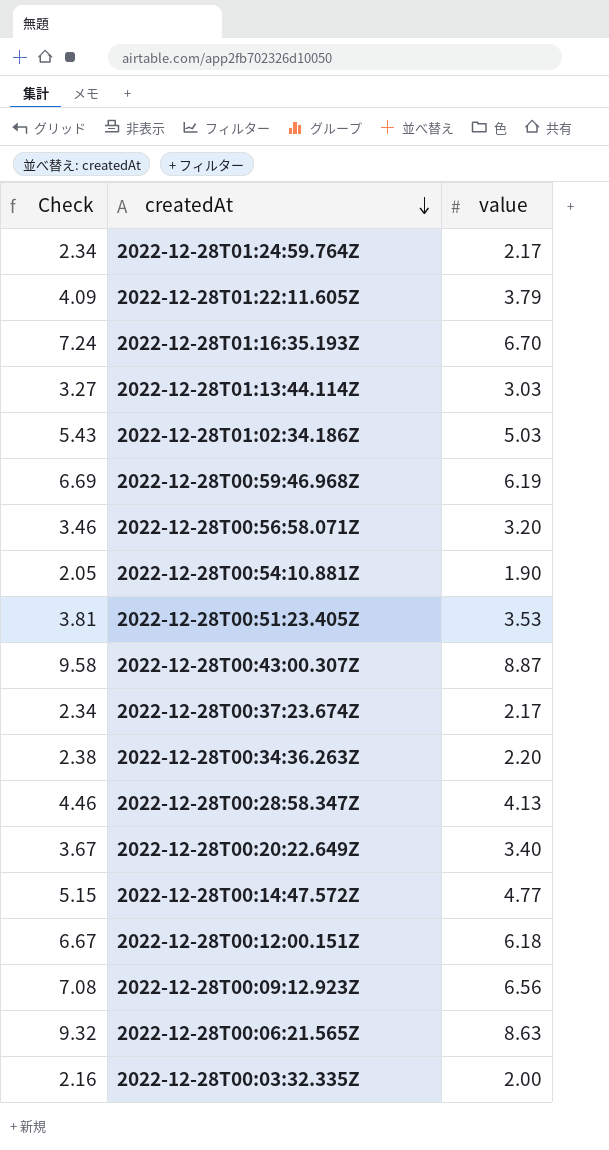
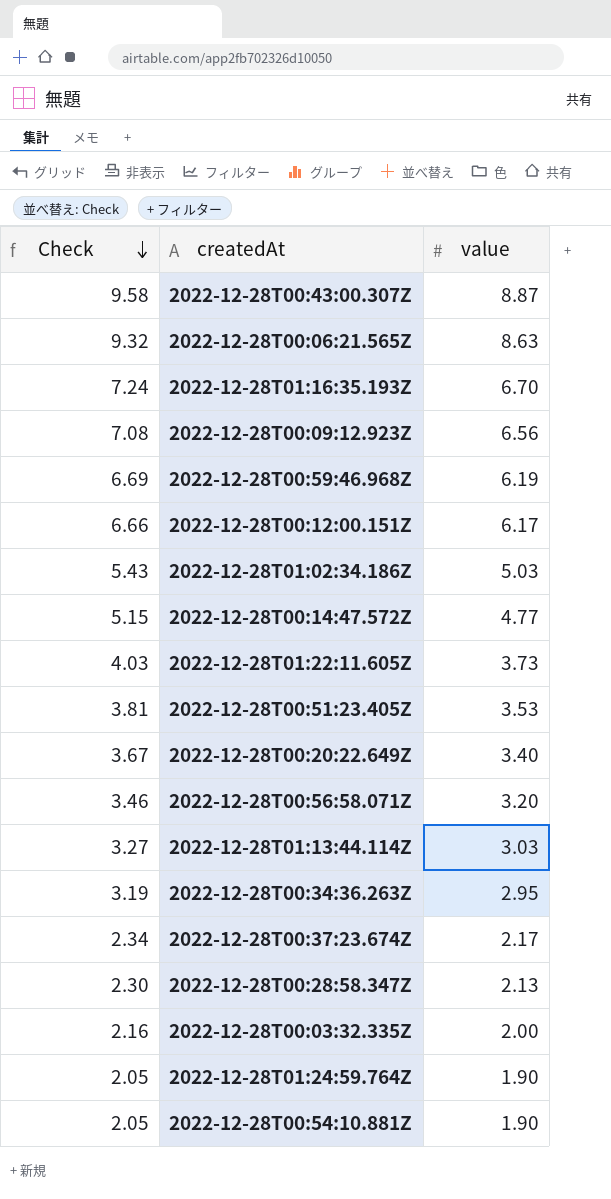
row order: createdAt descending -> Check descending
2022-12-28T00:12:00.151Z | Check: 6.67 -> 6.66
2022-12-28T00:12:00.151Z | value: 6.18 -> 6.17
2022-12-28T01:22:11.605Z | Check: 4.09 -> 4.03
2022-12-28T01:22:11.605Z | value: 3.79 -> 3.73
2022-12-28T00:34:36.263Z | Check: 2.38 -> 3.19
2022-12-28T00:34:36.263Z | value: 2.20 -> 2.95
2022-12-28T00:28:58.347Z | Check: 4.46 -> 2.30
2022-12-28T00:28:58.347Z | value: 4.13 -> 2.13
2022-12-28T01:24:59.764Z | Check: 2.34 -> 2.05
2022-12-28T01:24:59.764Z | value: 2.17 -> 1.90

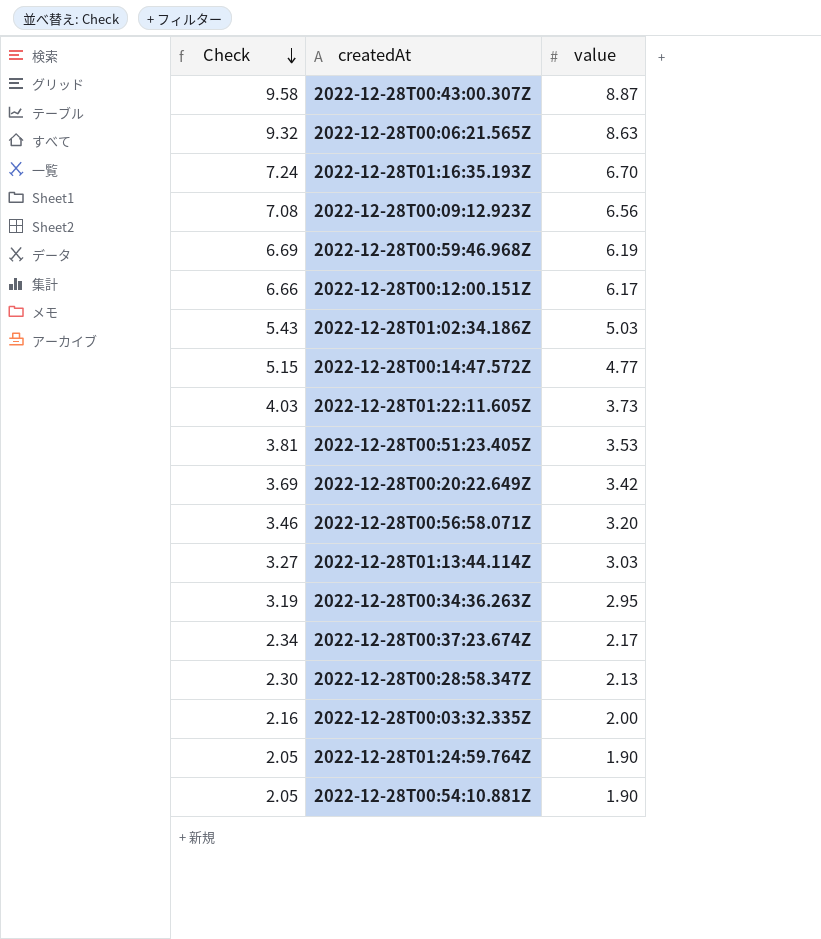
2022-12-28T00:20:22.649Z | Check: 3.67 -> 3.69
2022-12-28T00:20:22.649Z | value: 3.40 -> 3.42

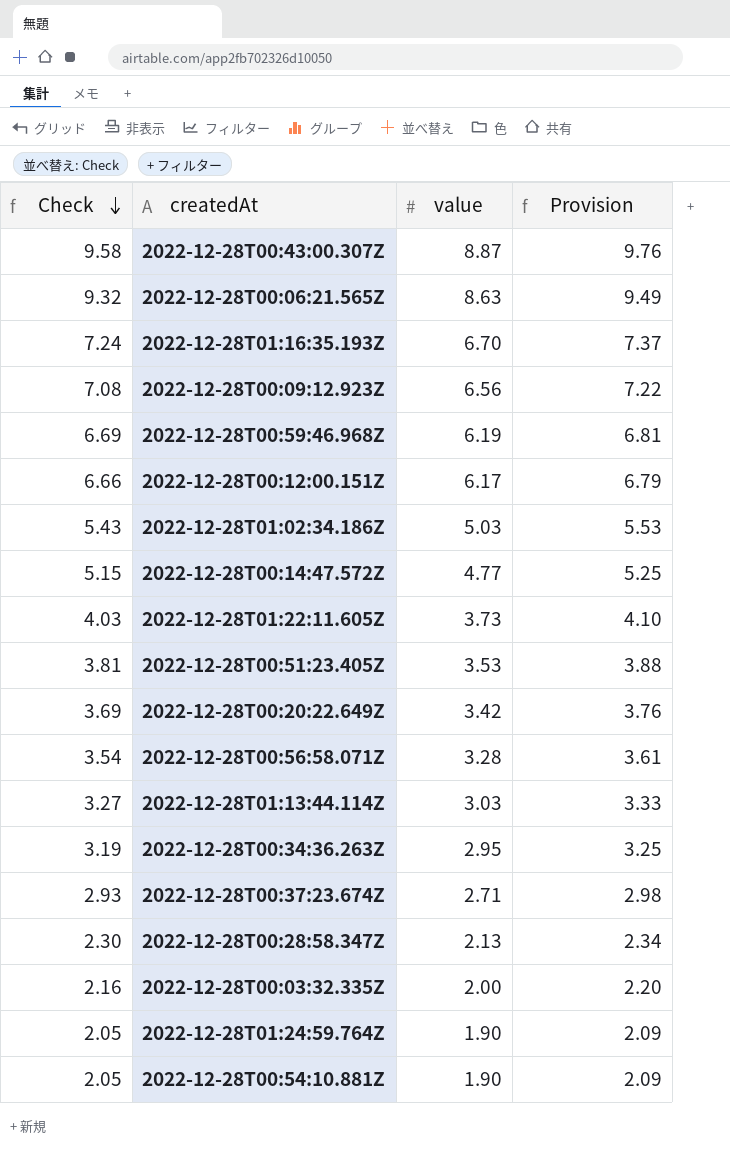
column Provision | formula: none -> [value] * 1.1
2022-12-28T00:56:58.071Z | Check: 3.46 -> 3.54
2022-12-28T00:56:58.071Z | value: 3.20 -> 3.28
2022-12-28T00:37:23.674Z | Check: 2.34 -> 2.93
2022-12-28T00:37:23.674Z | value: 2.17 -> 2.71

